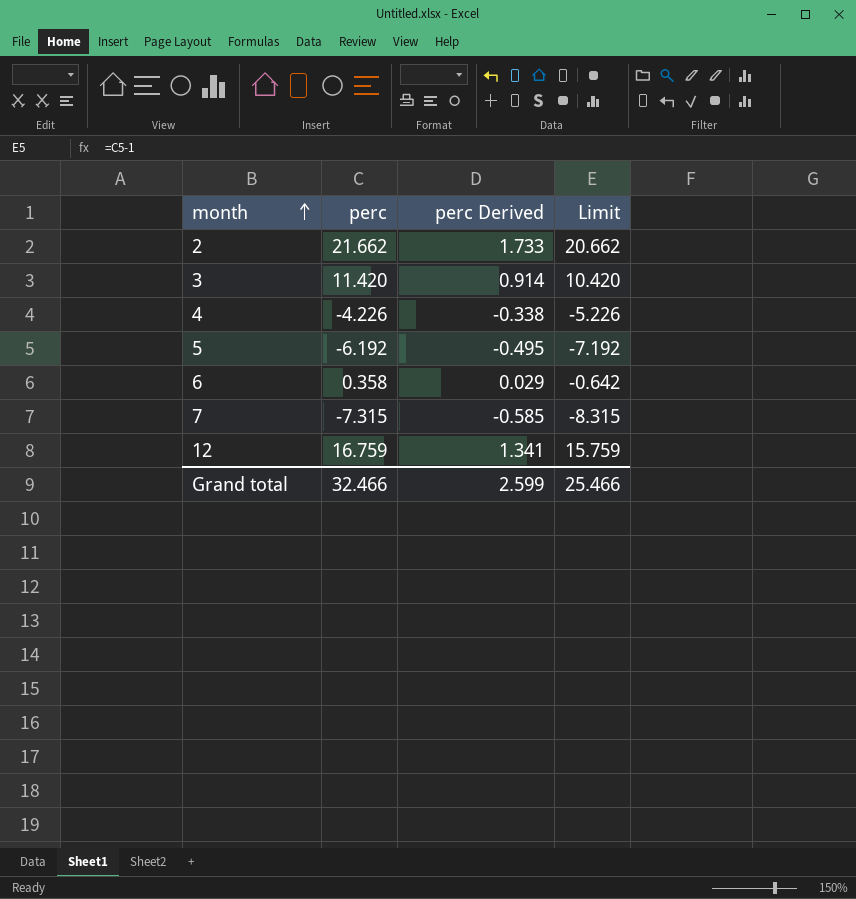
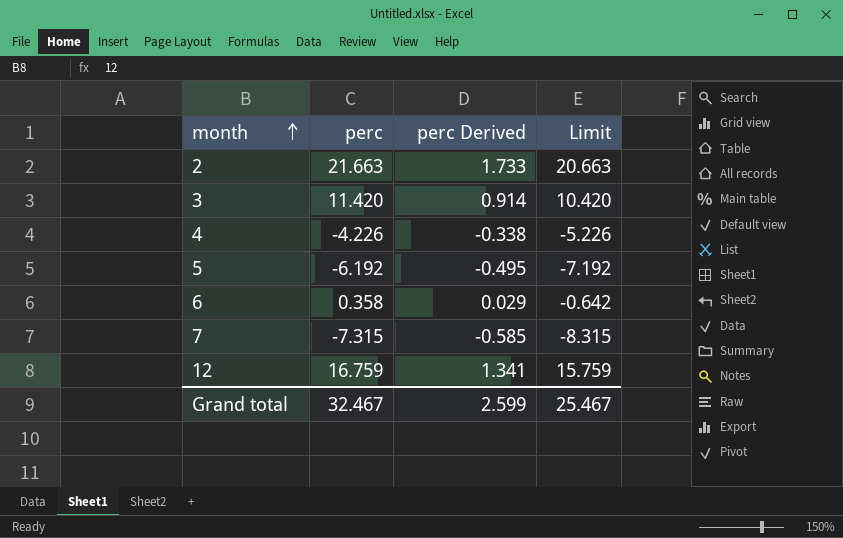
2 | perc: 21.662 -> 21.663
2 | Limit: 20.662 -> 20.663
Grand total | perc: 32.466 -> 32.467
Grand total | Limit: 25.466 -> 25.467

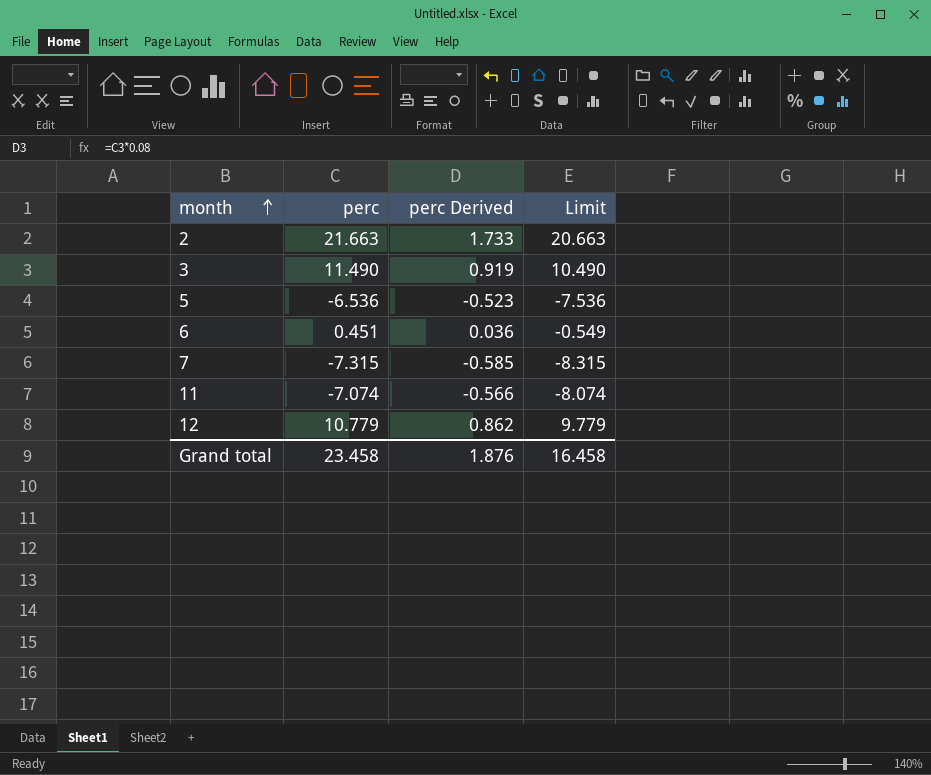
row 4: -4.226 | -0.338 | -5.226 -> none
3 | perc: 11.420 -> 11.490
3 | perc Derived: 0.914 -> 0.919
3 | Limit: 10.420 -> 10.490
5 | perc: -6.192 -> -6.536
5 | perc Derived: -0.495 -> -0.523
5 | Limit: -7.192 -> -7.536
6 | perc: 0.358 -> 0.451
6 | perc Derived: 0.029 -> 0.036
6 | Limit: -0.642 -> -0.549
row 11: none -> -7.074 | -0.566 | -8.074
12 | perc: 16.759 -> 10.779
12 | perc Derived: 1.341 -> 0.862
12 | Limit: 15.759 -> 9.779
Grand total | perc: 32.467 -> 23.458
Grand total | perc Derived: 2.599 -> 1.876
Grand total | Limit: 25.467 -> 16.458

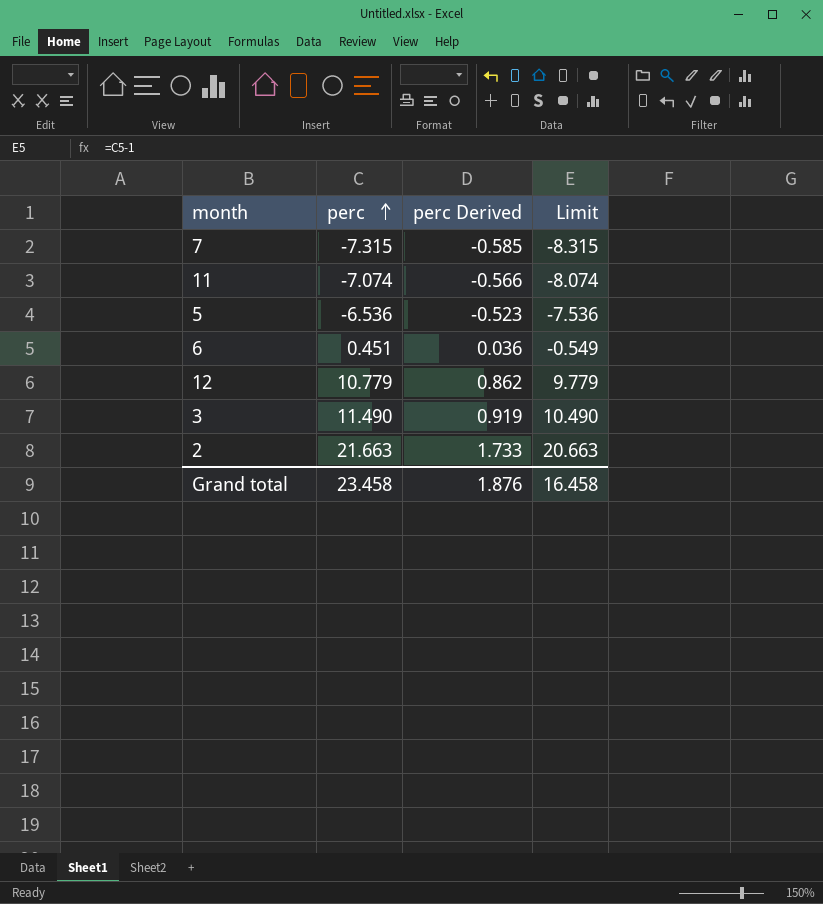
row order: month ascending -> perc ascending

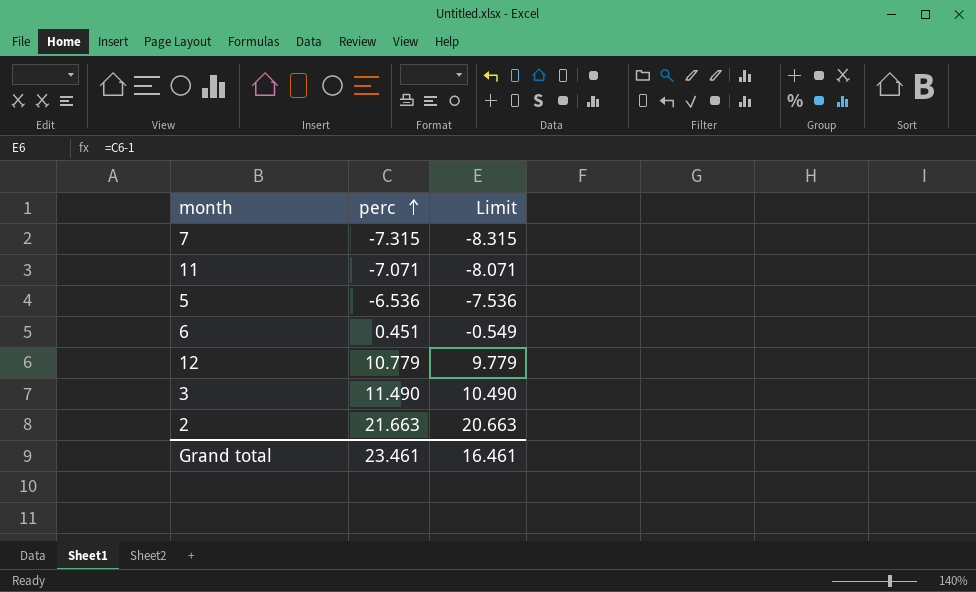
column perc Derived | formula: [perc] * 0.08 -> none
11 | perc: -7.074 -> -7.071
11 | Limit: -8.074 -> -8.071
Grand total | perc: 23.458 -> 23.461
Grand total | Limit: 16.458 -> 16.461

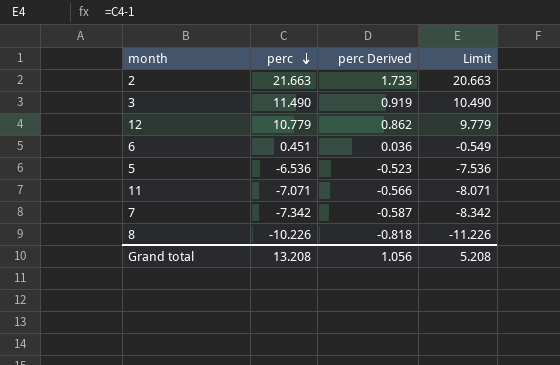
row order: perc ascending -> perc descending
column perc Derived | formula: none -> [perc] * 0.08
7 | perc: -7.315 -> -7.342
7 | Limit: -8.315 -> -8.342
row 8: none -> -10.226 | -0.818 | -11.226
Grand total | perc: 23.461 -> 13.208
Grand total | Limit: 16.461 -> 5.208

